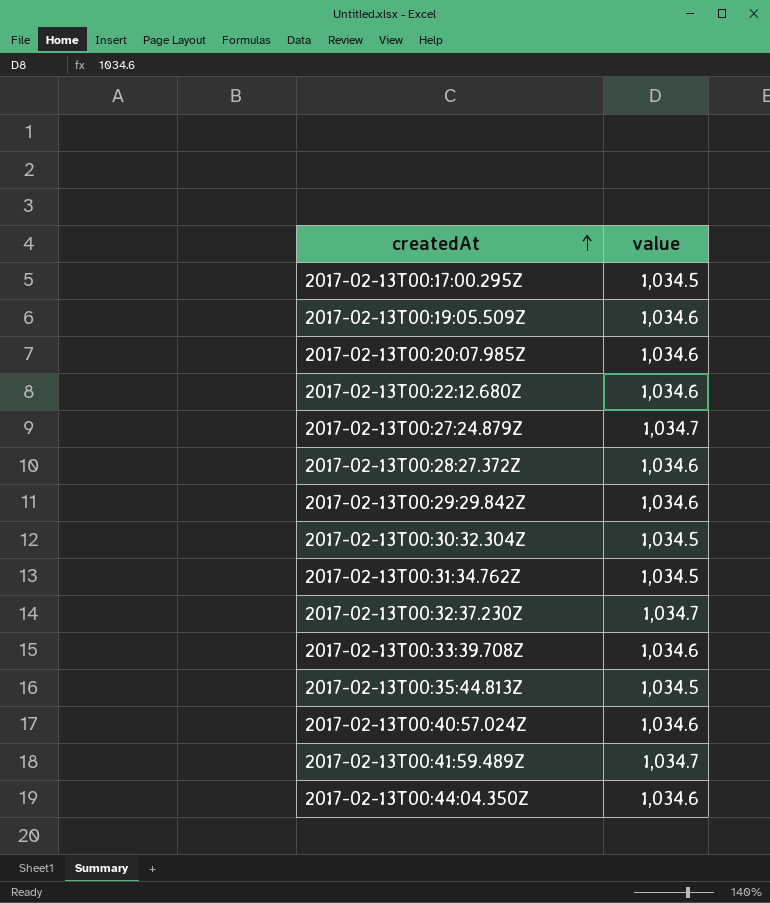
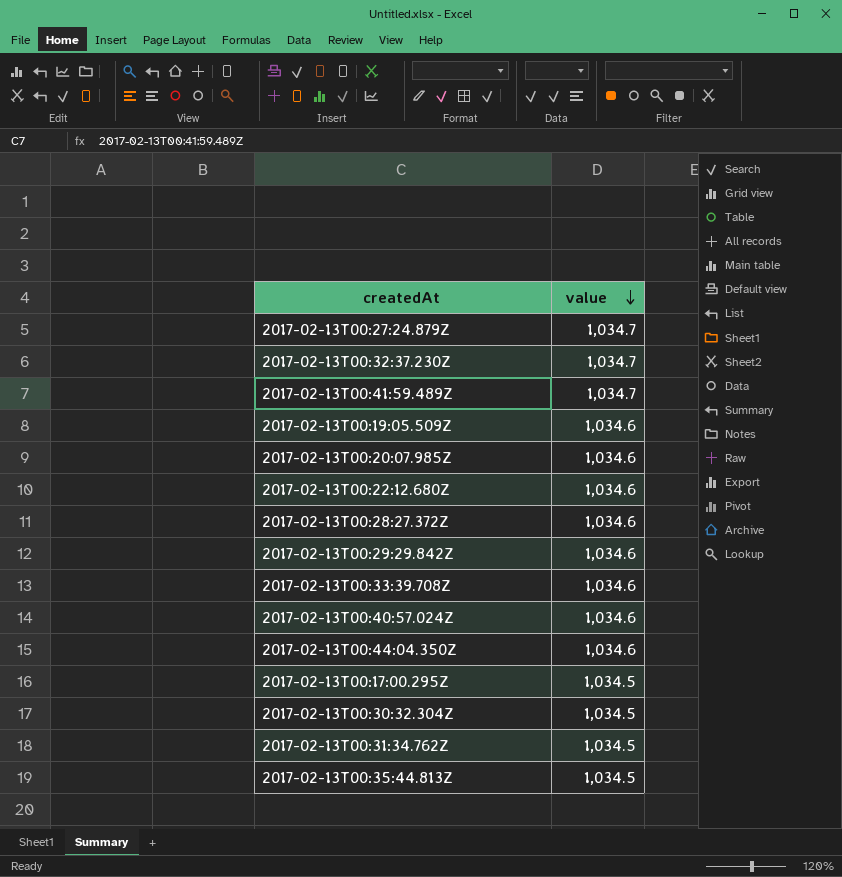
row order: createdAt ascending -> value descending

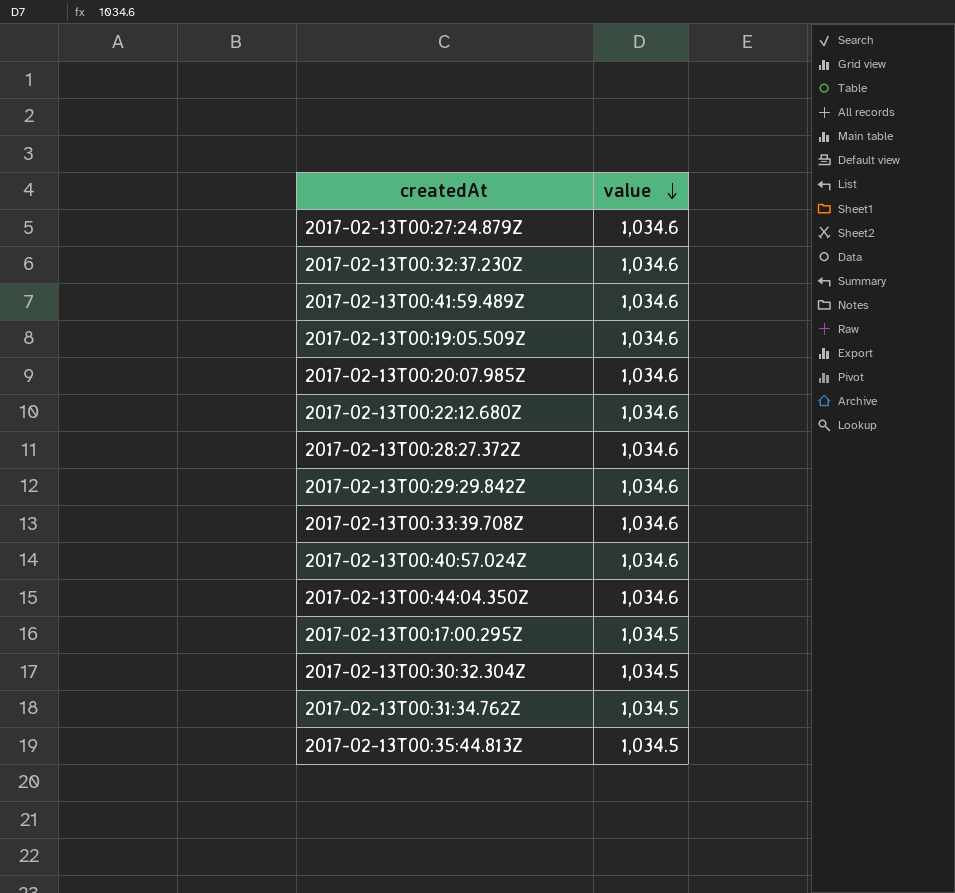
2017-02-13T00:27:24.879Z | value: 1,034.7 -> 1,034.6
2017-02-13T00:32:37.230Z | value: 1,034.7 -> 1,034.6
2017-02-13T00:41:59.489Z | value: 1,034.7 -> 1,034.6

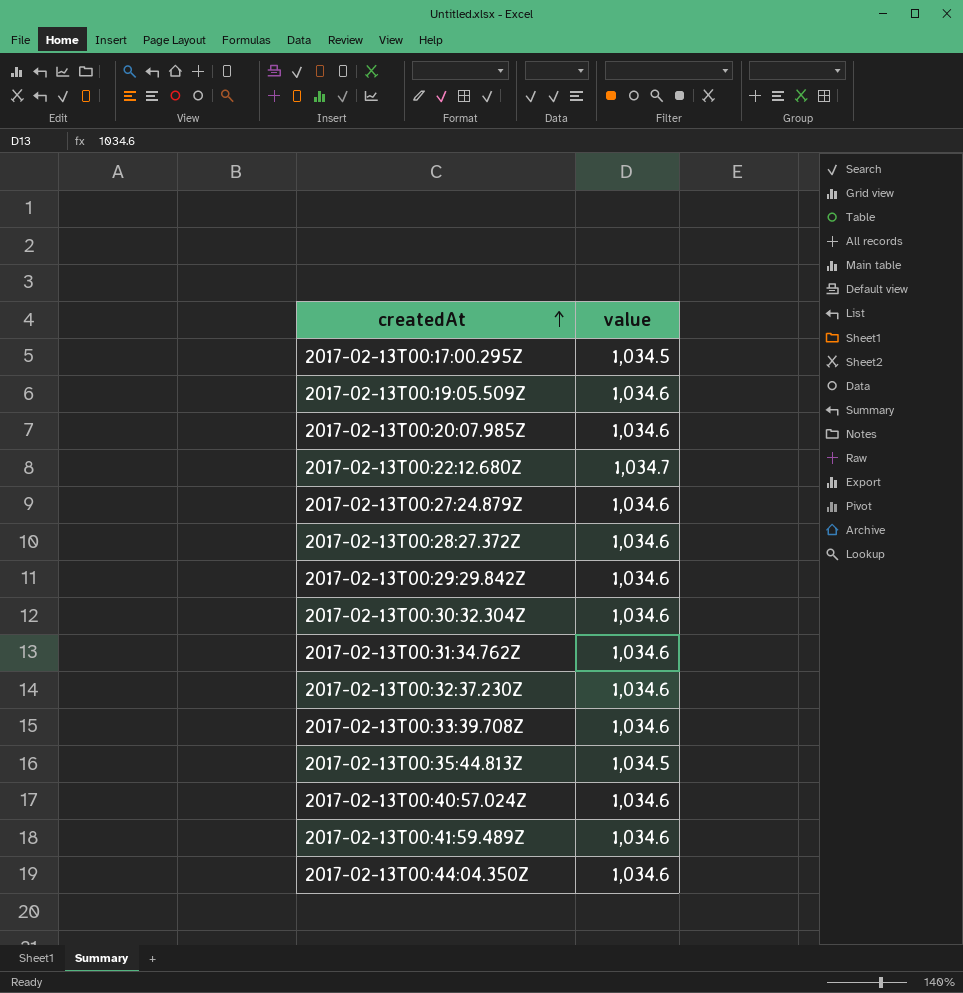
row order: value descending -> createdAt ascending
2017-02-13T00:22:12.680Z | value: 1,034.6 -> 1,034.7
2017-02-13T00:30:32.304Z | value: 1,034.5 -> 1,034.6
2017-02-13T00:31:34.762Z | value: 1,034.5 -> 1,034.6

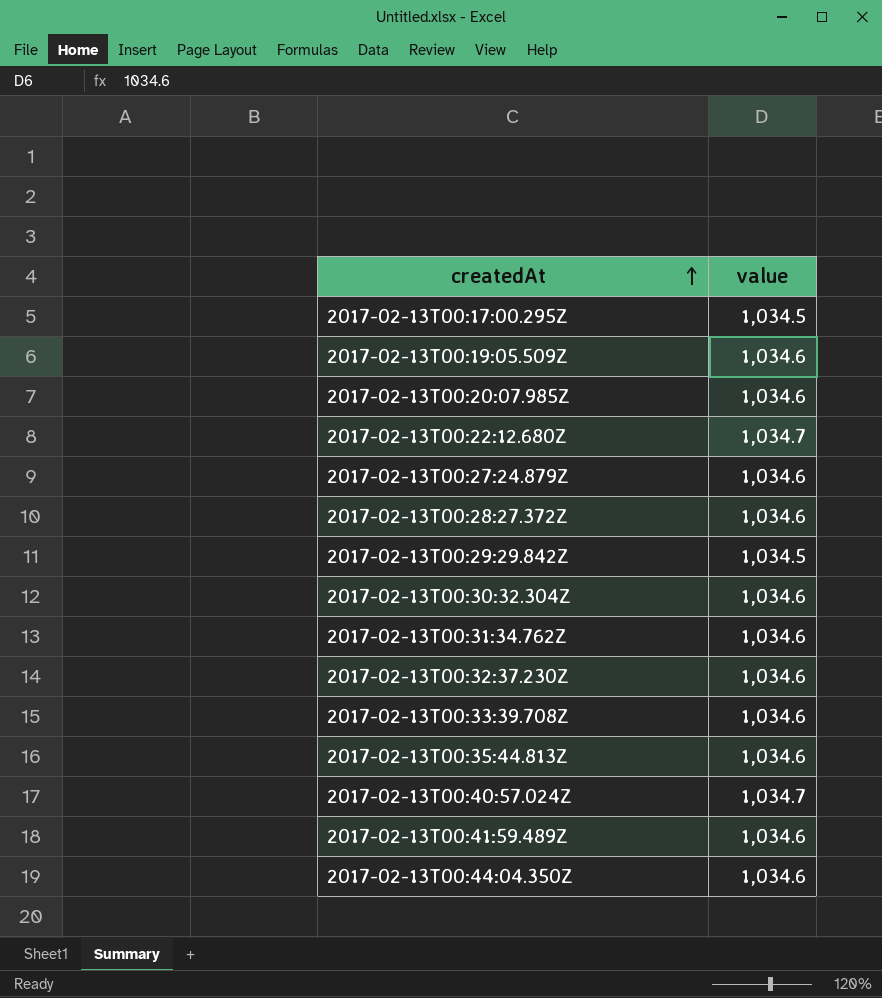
2017-02-13T00:29:29.842Z | value: 1,034.6 -> 1,034.5
2017-02-13T00:35:44.813Z | value: 1,034.5 -> 1,034.6
2017-02-13T00:40:57.024Z | value: 1,034.6 -> 1,034.7

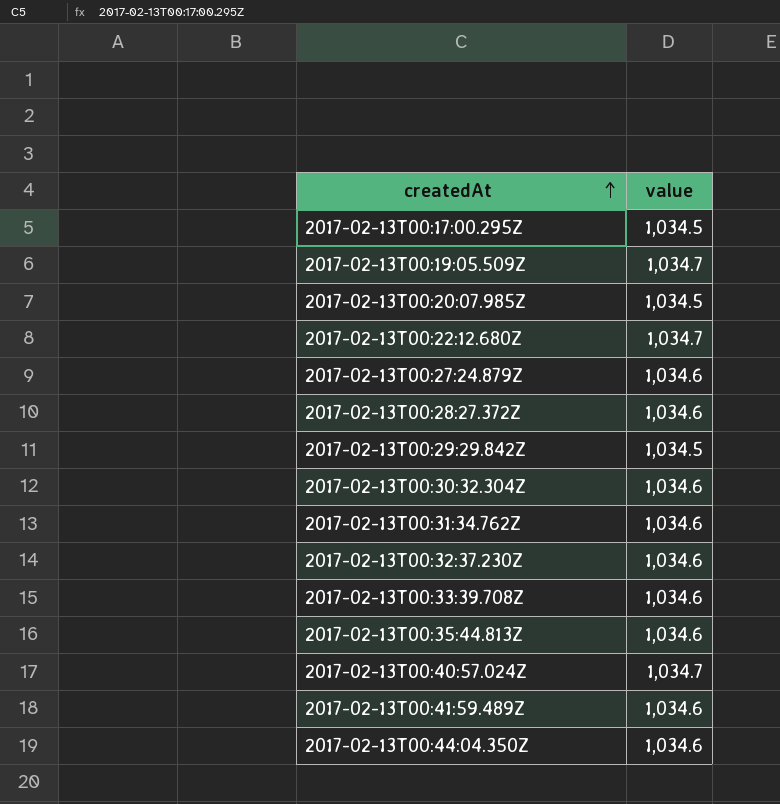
2017-02-13T00:19:05.509Z | value: 1,034.6 -> 1,034.7
2017-02-13T00:20:07.985Z | value: 1,034.6 -> 1,034.5

